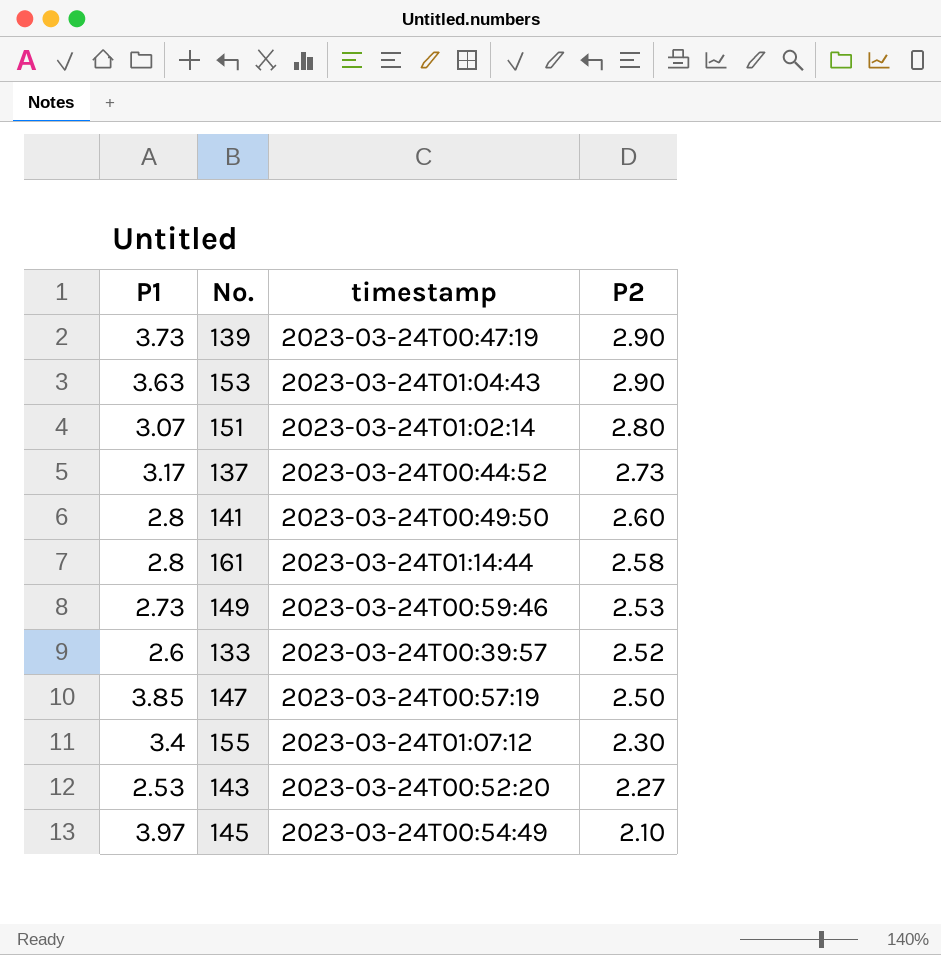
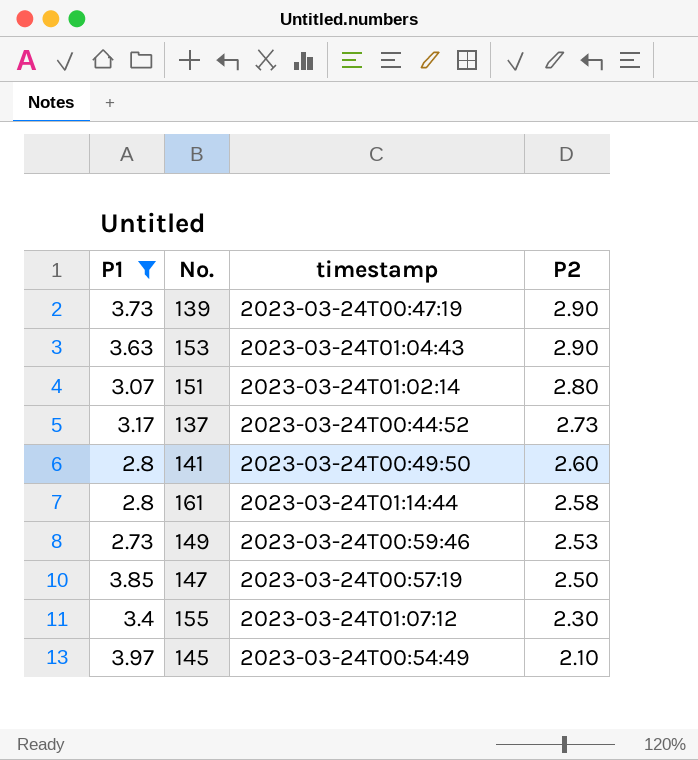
filter: none -> P1 >= 2.73

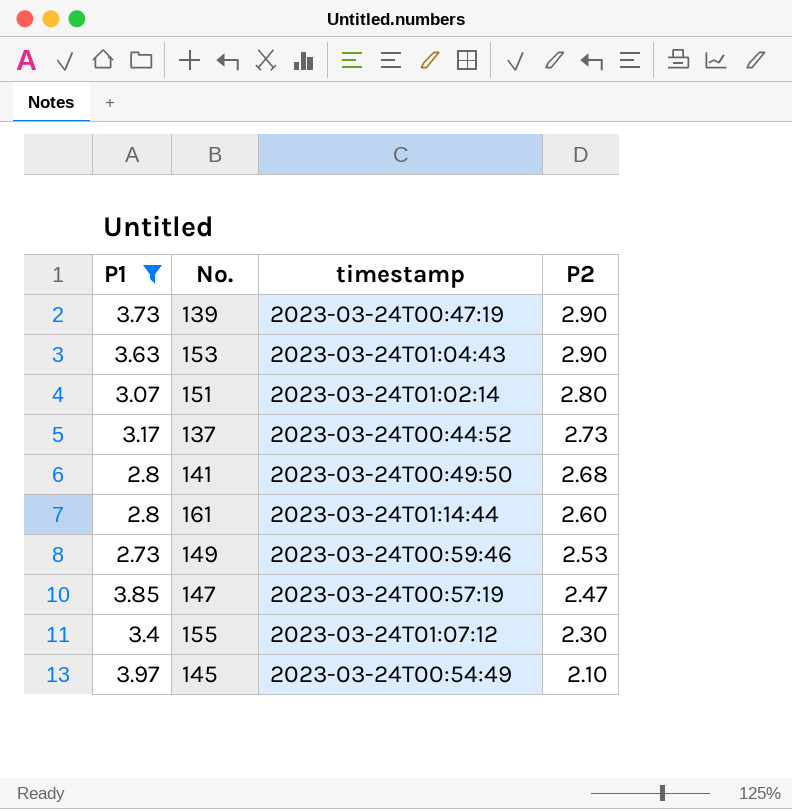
141 | P2: 2.60 -> 2.68
161 | P2: 2.58 -> 2.60
147 | P2: 2.50 -> 2.47

